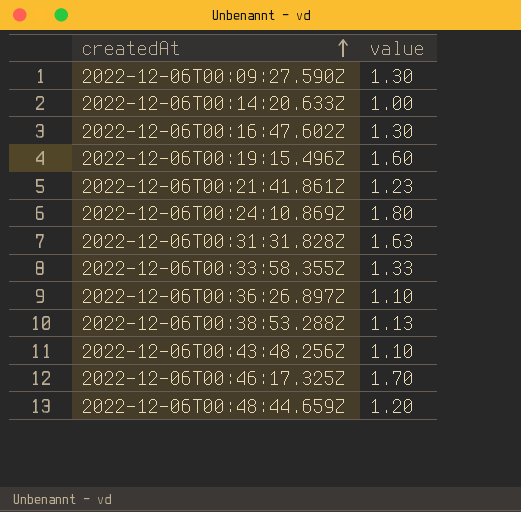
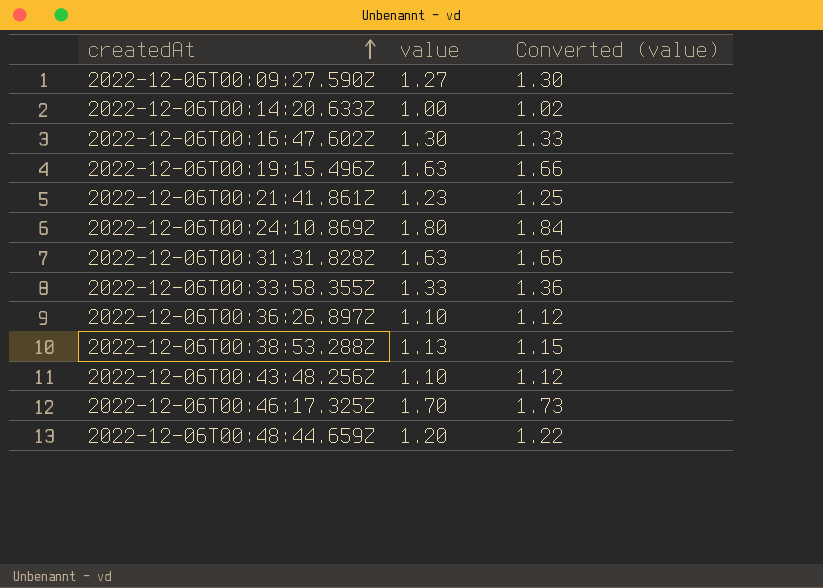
column Converted (value) | formula: none -> [value] * 1.02
2022-12-06T00:09:27.590Z | value: 1.30 -> 1.27
2022-12-06T00:19:15.496Z | value: 1.60 -> 1.63

